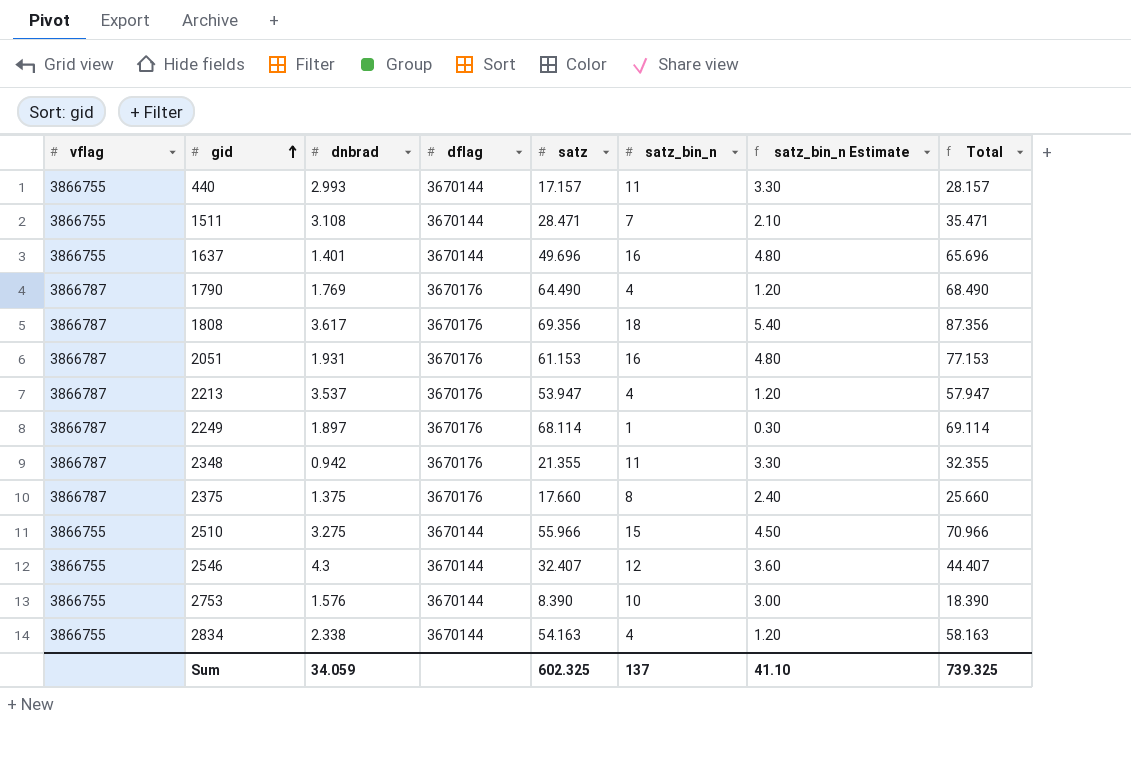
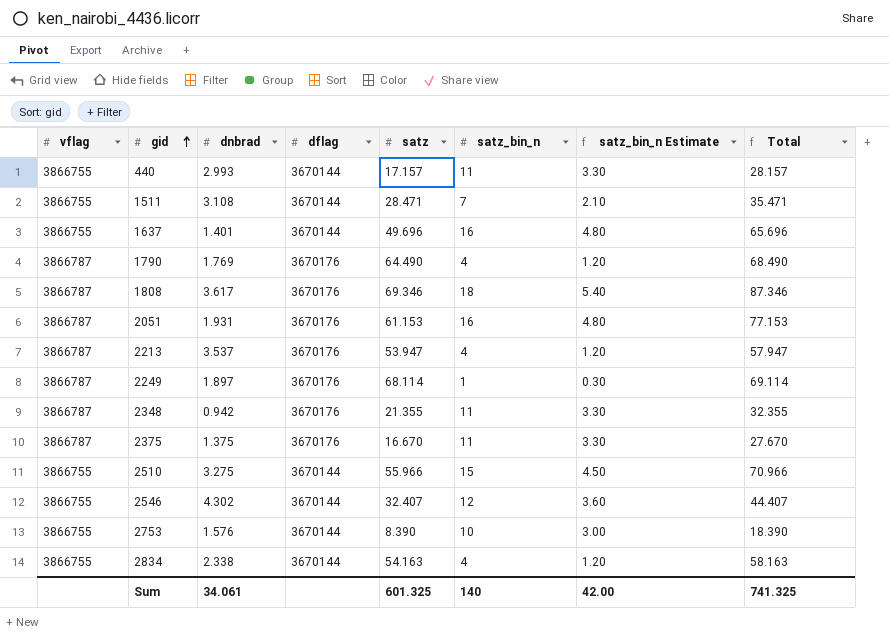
1808 | satz: 69.356 -> 69.346
1808 | Total: 87.356 -> 87.346
2375 | satz: 17.660 -> 16.670
2375 | satz_bin_n: 8 -> 11
2375 | satz_bin_n Estimate: 2.40 -> 3.30
2375 | Total: 25.660 -> 27.670
2546 | dnbrad: 4.3 -> 4.302
Sum | dnbrad: 34.059 -> 34.061
Sum | satz: 602.325 -> 601.325
Sum | satz_bin_n: 137 -> 140
Sum | satz_bin_n Estimate: 41.10 -> 42.00
Sum | Total: 739.325 -> 741.325

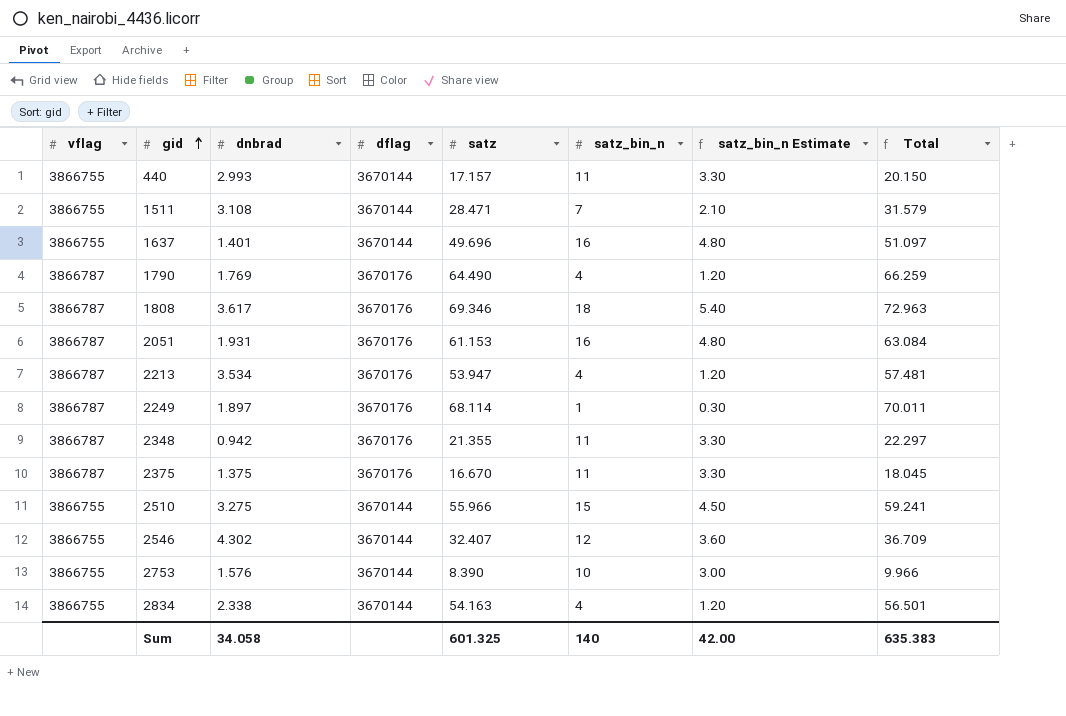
column Total | formula: [satz] + [satz_bin_n] -> [dnbrad] + [satz]
2213 | dnbrad: 3.537 -> 3.534
Sum | dnbrad: 34.061 -> 34.058
Sum | Total: 741.325 -> 635.383

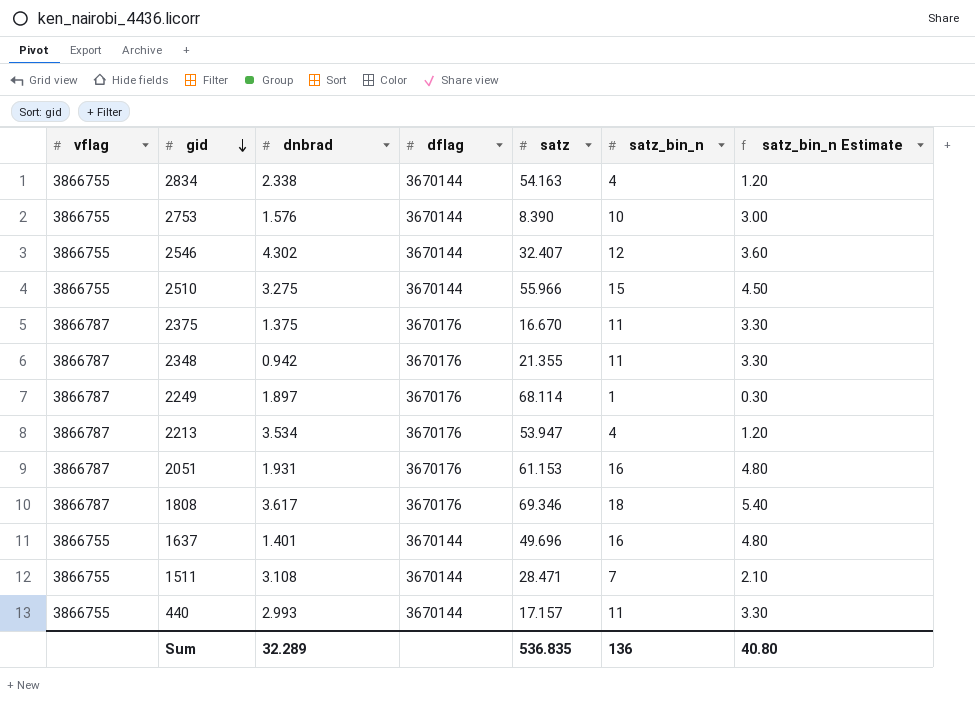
row order: gid ascending -> gid descending
column Total | formula: [dnbrad] + [satz] -> none
row 1790: 3866787 | 1.769 | 3670176 | 64.490 | 4 | 1.20 | 66.259 -> none
Sum | dnbrad: 34.058 -> 32.289
Sum | satz: 601.325 -> 536.835
Sum | satz_bin_n: 140 -> 136
Sum | satz_bin_n Estimate: 42.00 -> 40.80

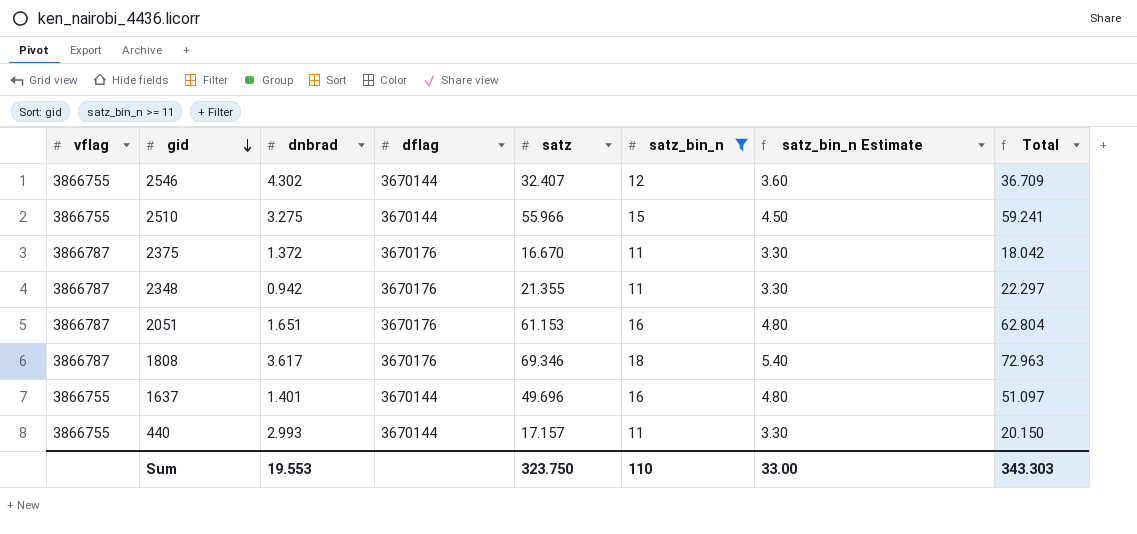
filter: none -> satz_bin_n >= 11
column Total | formula: none -> [dnbrad] + [satz]
2375 | dnbrad: 1.375 -> 1.372
2051 | dnbrad: 1.931 -> 1.651
Sum | dnbrad: 32.289 -> 19.553
Sum | satz: 536.835 -> 323.750
Sum | satz_bin_n: 136 -> 110
Sum | satz_bin_n Estimate: 40.80 -> 33.00

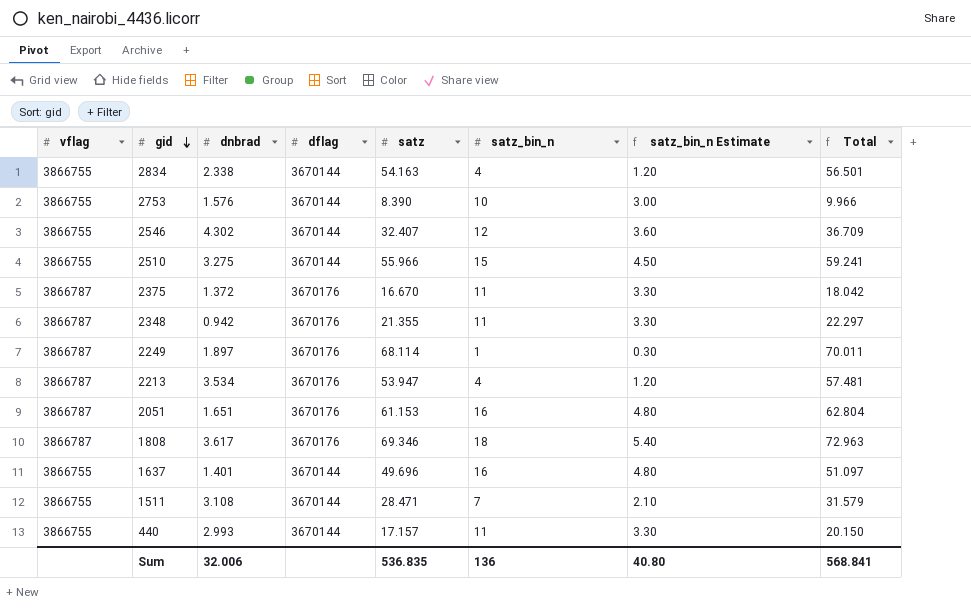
filter: satz_bin_n >= 11 -> none
Sum | dnbrad: 19.553 -> 32.006
Sum | satz: 323.750 -> 536.835
Sum | satz_bin_n: 110 -> 136
Sum | satz_bin_n Estimate: 33.00 -> 40.80
Sum | Total: 343.303 -> 568.841

